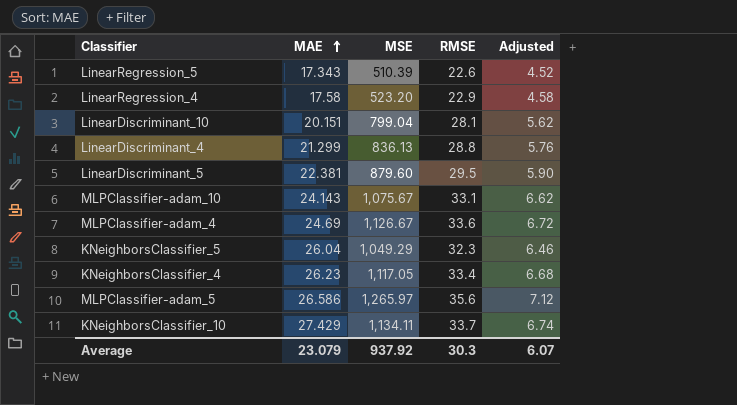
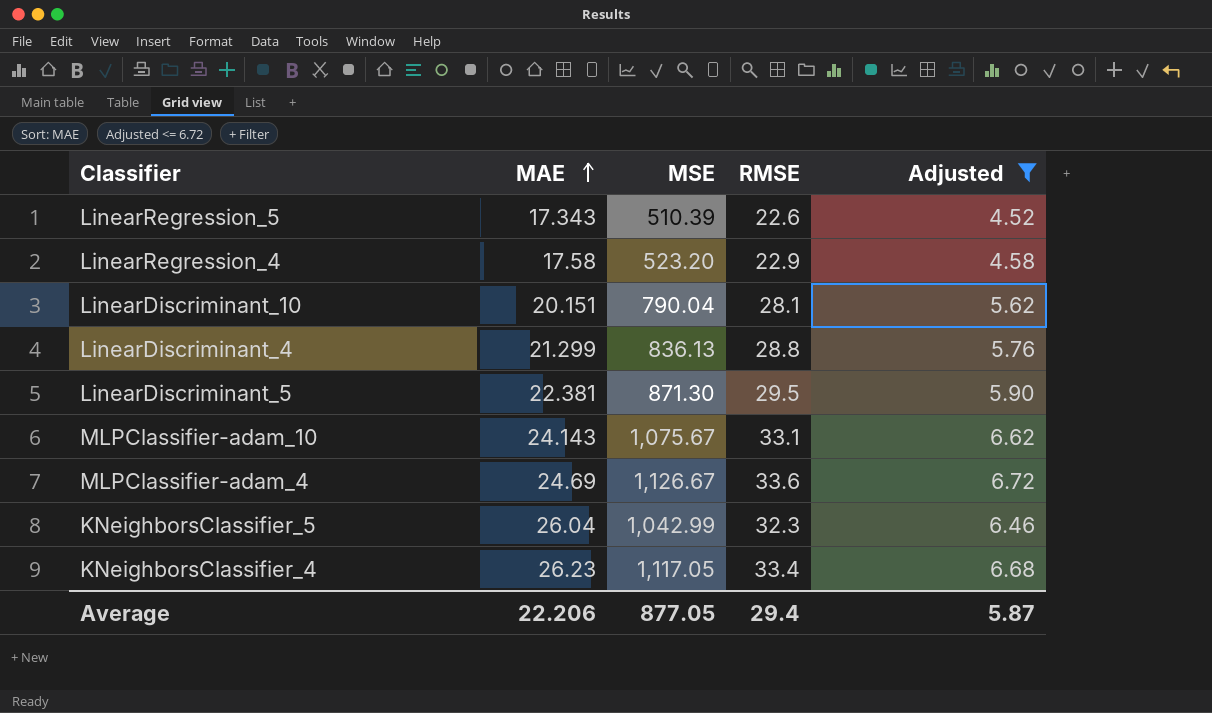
filter: none -> Adjusted <= 6.72
LinearDiscriminant_10 | MSE: 799.04 -> 790.04
LinearDiscriminant_5 | MSE: 879.60 -> 871.30
KNeighborsClassifier_5 | MSE: 1,049.29 -> 1,042.99
Average | MAE: 23.079 -> 22.206
Average | MSE: 937.92 -> 877.05
Average | RMSE: 30.3 -> 29.4
Average | Adjusted: 6.07 -> 5.87

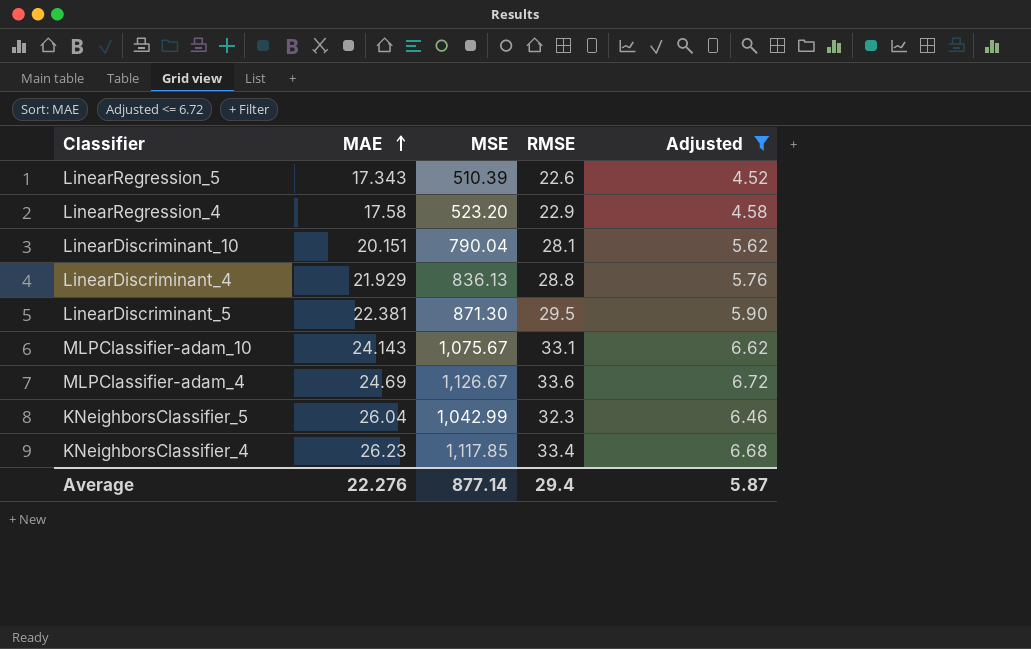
LinearDiscriminant_4 | MAE: 21.299 -> 21.929
KNeighborsClassifier_4 | MSE: 1,117.05 -> 1,117.85
Average | MAE: 22.206 -> 22.276
Average | MSE: 877.05 -> 877.14

